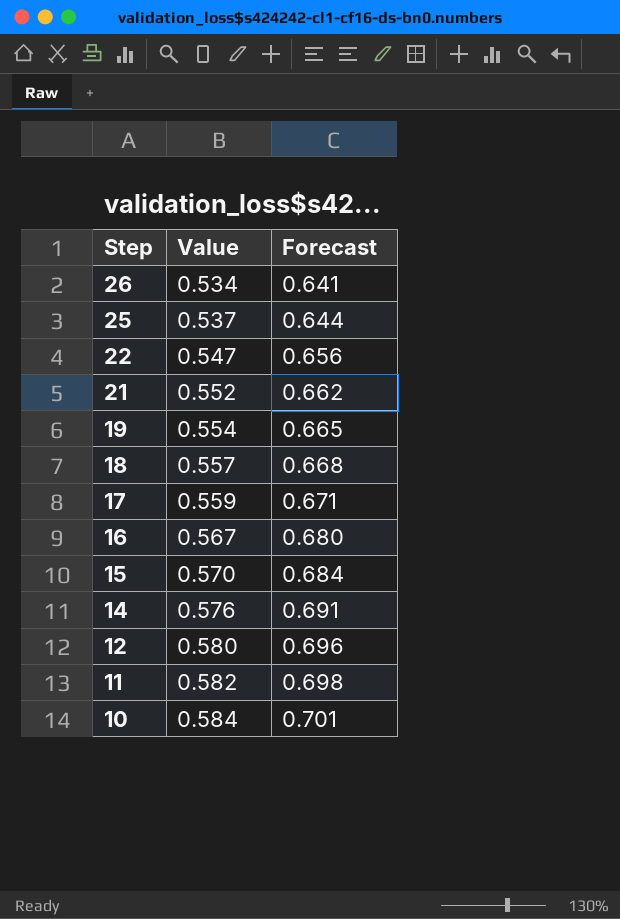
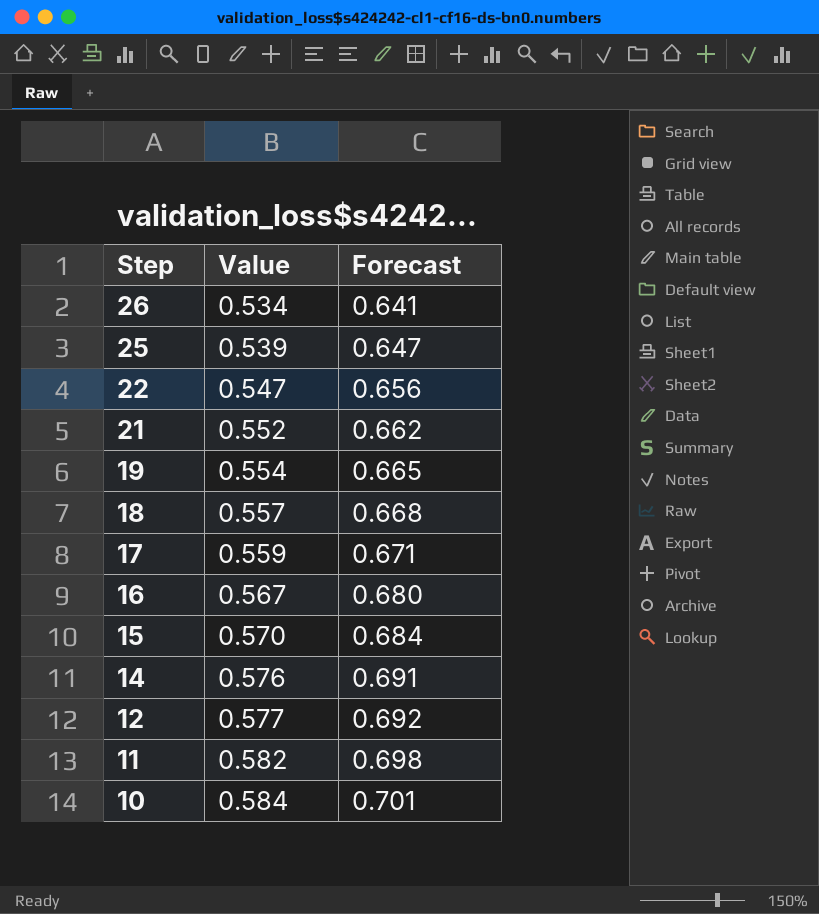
25 | Value: 0.537 -> 0.539
25 | Forecast: 0.644 -> 0.647
12 | Value: 0.580 -> 0.577
12 | Forecast: 0.696 -> 0.692

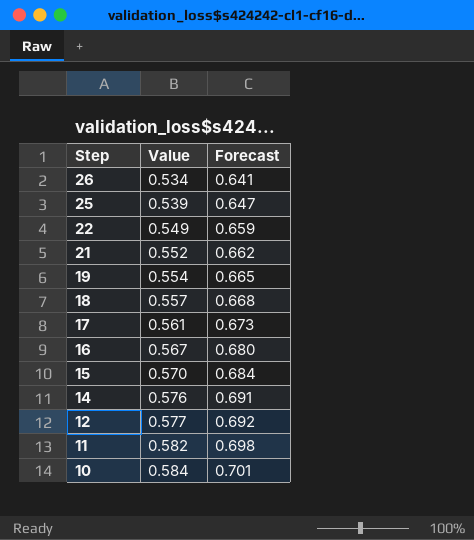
22 | Value: 0.547 -> 0.549
22 | Forecast: 0.656 -> 0.659
17 | Value: 0.559 -> 0.561
17 | Forecast: 0.671 -> 0.673

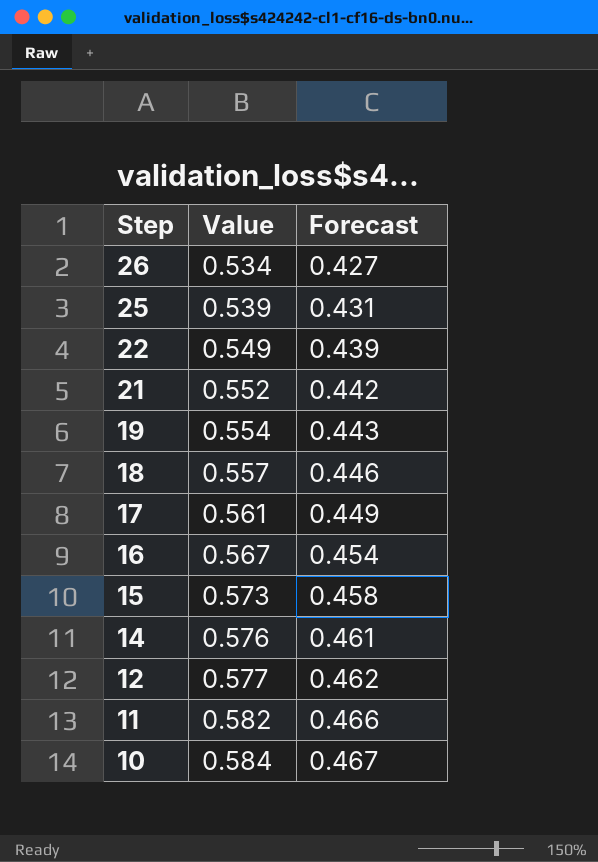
column Forecast | formula: [Value] * 1.2 -> [Value] * 0.8
15 | Value: 0.570 -> 0.573

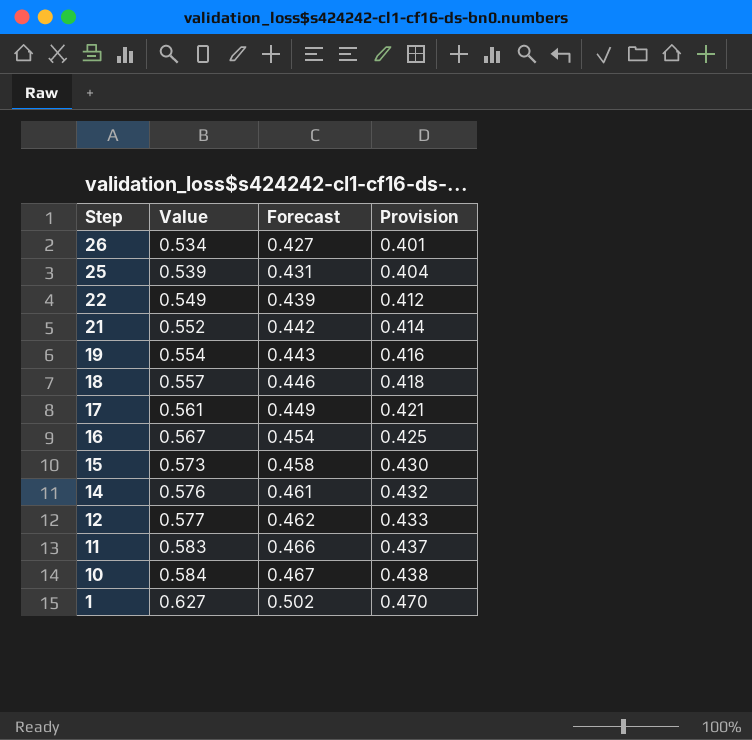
column Provision | formula: none -> [Value] * 0.75
11 | Value: 0.582 -> 0.583
row 1: none -> 0.627 | 0.502 | 0.470

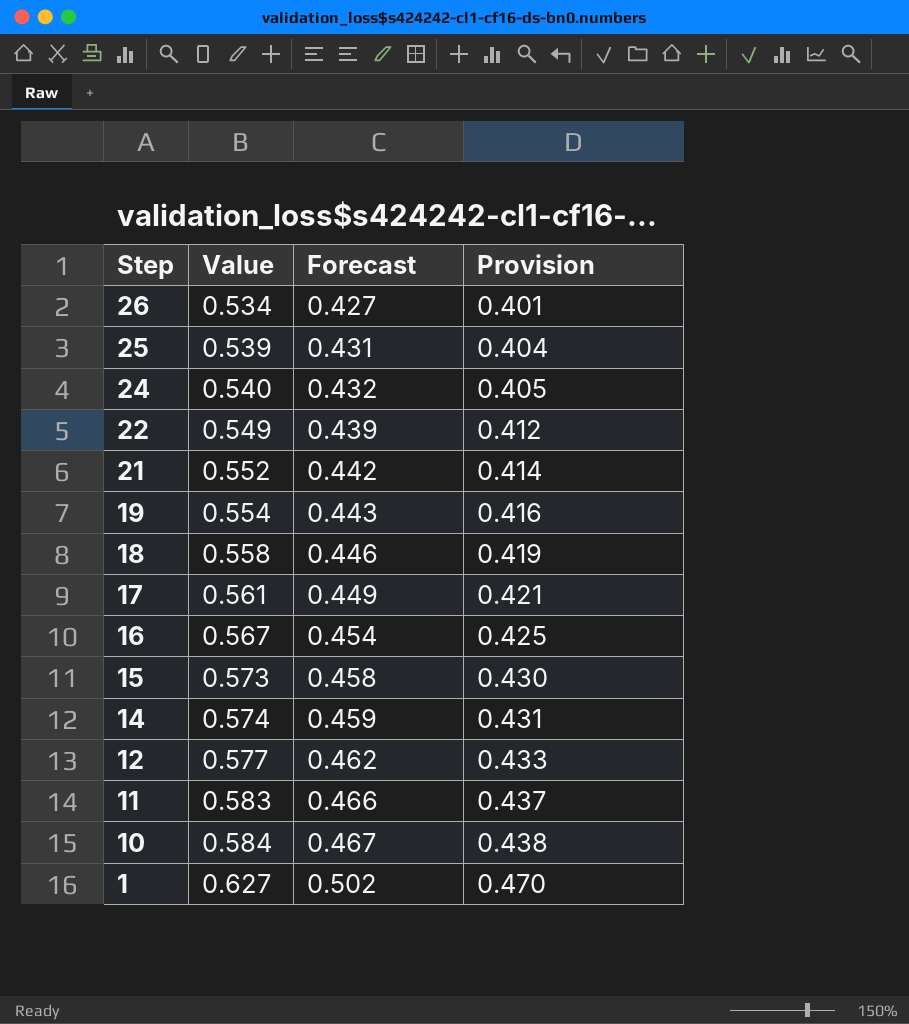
row 24: none -> 0.540 | 0.432 | 0.405
18 | Value: 0.557 -> 0.558
18 | Provision: 0.418 -> 0.419
14 | Value: 0.576 -> 0.574
14 | Forecast: 0.461 -> 0.459
14 | Provision: 0.432 -> 0.431

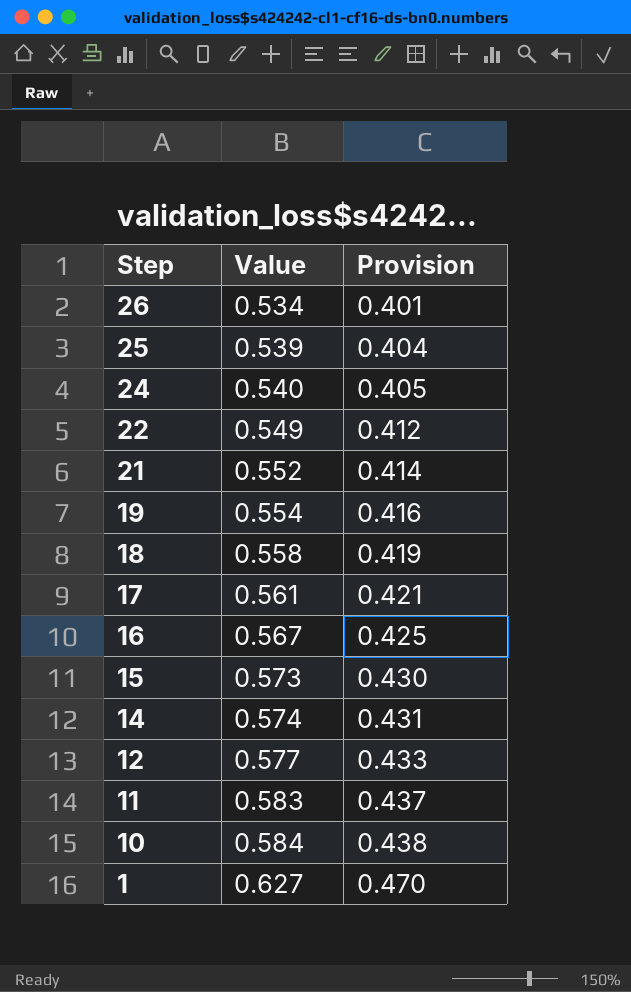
column Forecast | formula: [Value] * 0.8 -> none

